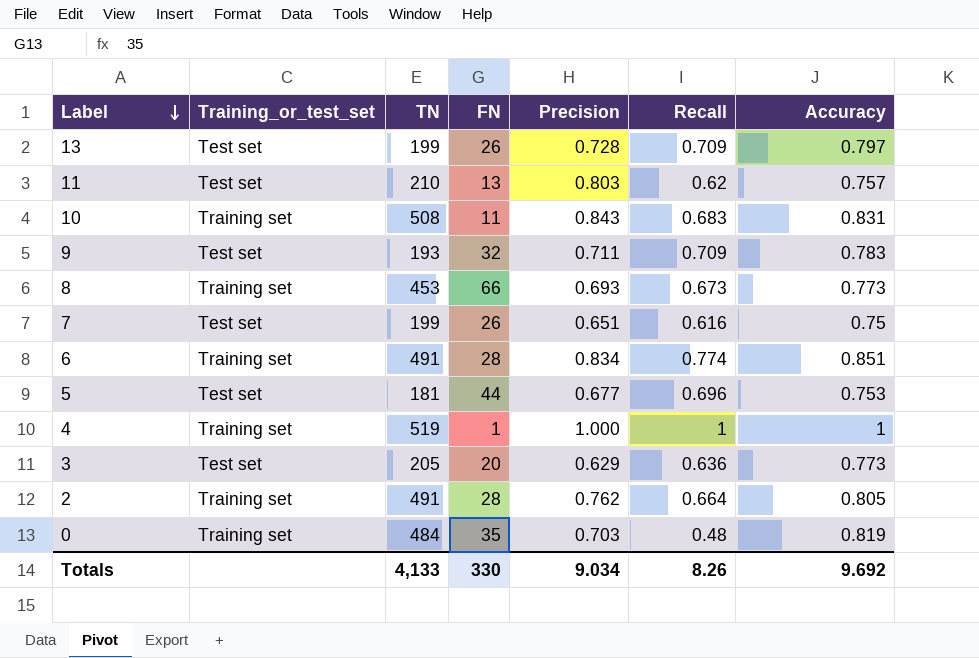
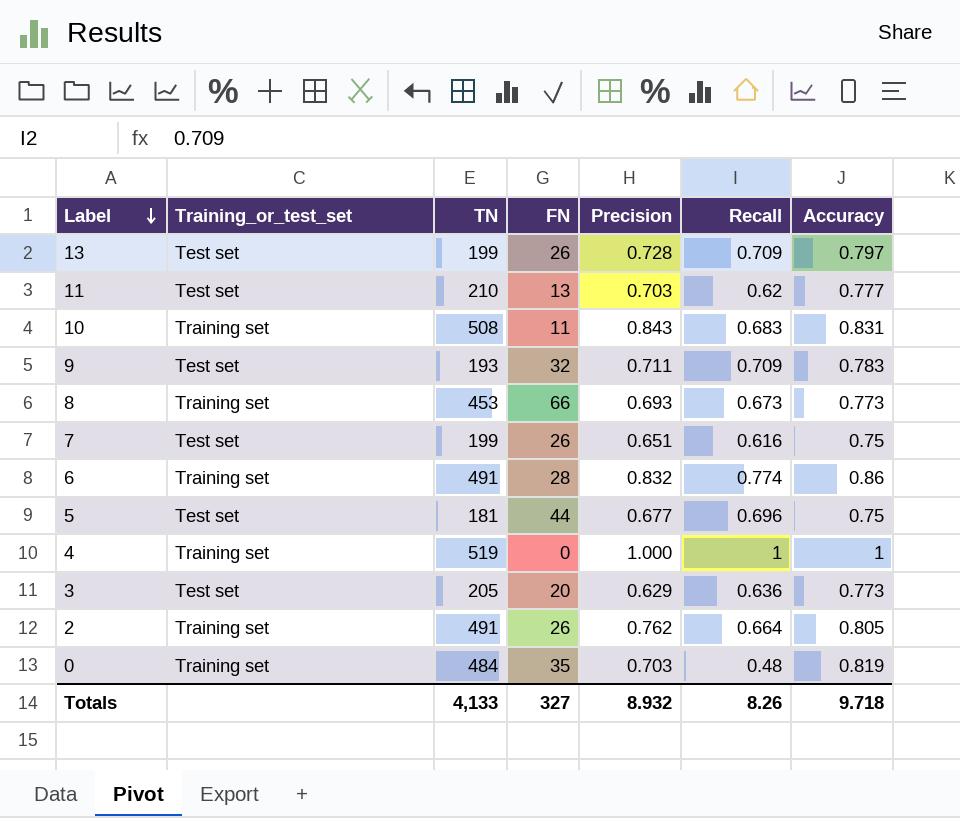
11 | Precision: 0.803 -> 0.703
11 | Accuracy: 0.757 -> 0.777
6 | Precision: 0.834 -> 0.832
6 | Accuracy: 0.851 -> 0.86
5 | Accuracy: 0.753 -> 0.75
4 | FN: 1 -> 0
2 | FN: 28 -> 26
Totals | FN: 330 -> 327
Totals | Precision: 9.034 -> 8.932
Totals | Accuracy: 9.692 -> 9.718

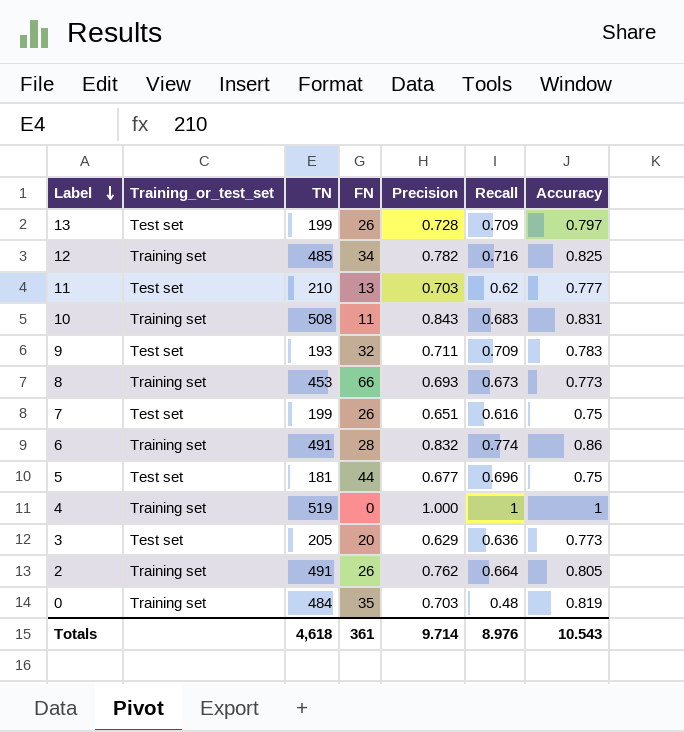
row 12: none -> Training set | 485 | 34 | 0.782 | 0.716 | 0.825
Totals | TN: 4,133 -> 4,618
Totals | FN: 327 -> 361
Totals | Precision: 8.932 -> 9.714
Totals | Recall: 8.26 -> 8.976
Totals | Accuracy: 9.718 -> 10.543

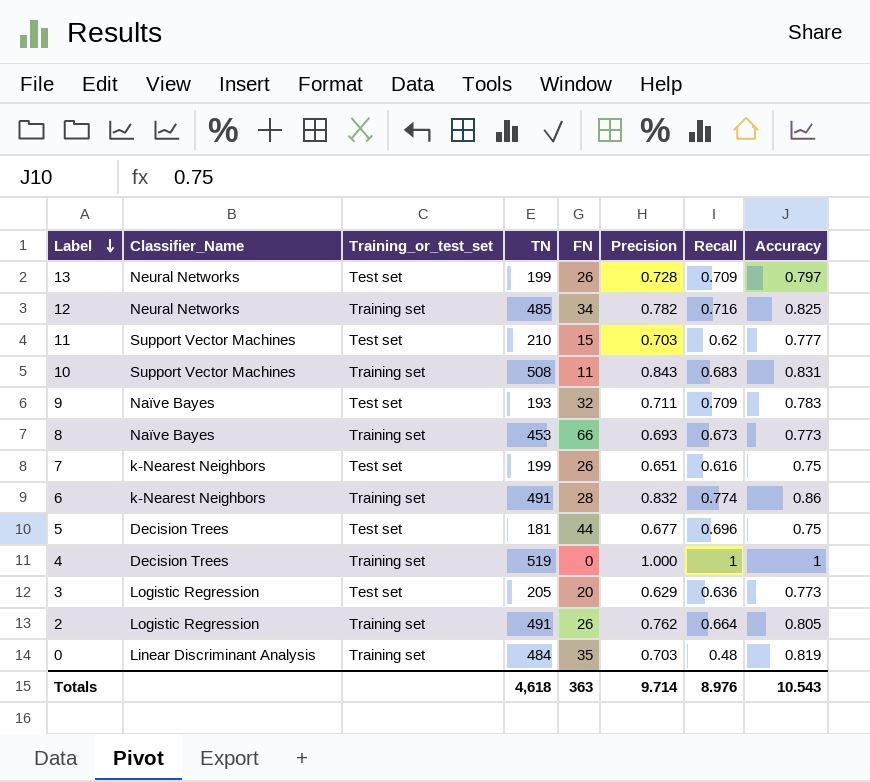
column Classifier_Name | position: none -> 2
11 | FN: 13 -> 15
Totals | FN: 361 -> 363

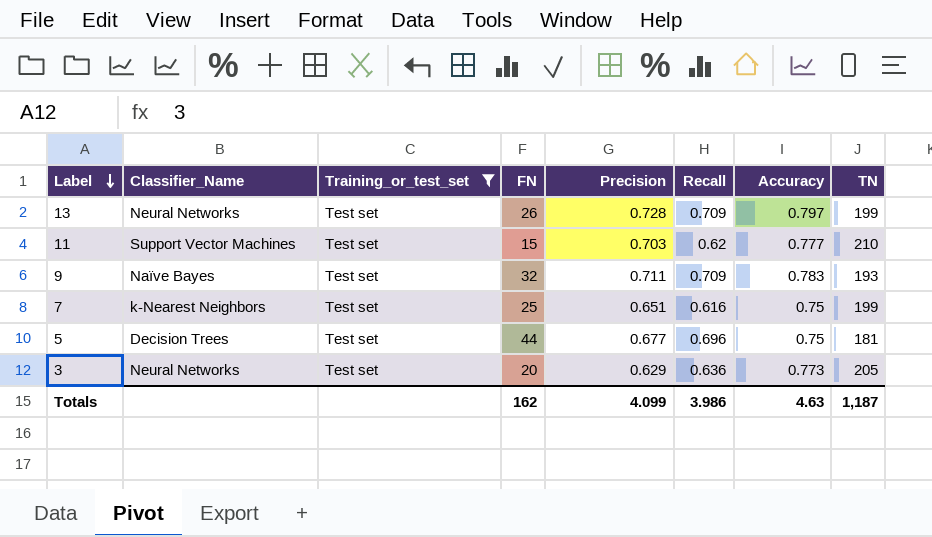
filter: none -> Training_or_test_set = Test set
column TN | position: 4 -> 8
7 | FN: 26 -> 25
3 | Classifier_Name: Logistic Regression -> Neural Networks
Totals | FN: 363 -> 162
Totals | Precision: 9.714 -> 4.099
Totals | Recall: 8.976 -> 3.986
Totals | Accuracy: 10.543 -> 4.63
Totals | TN: 4,618 -> 1,187

